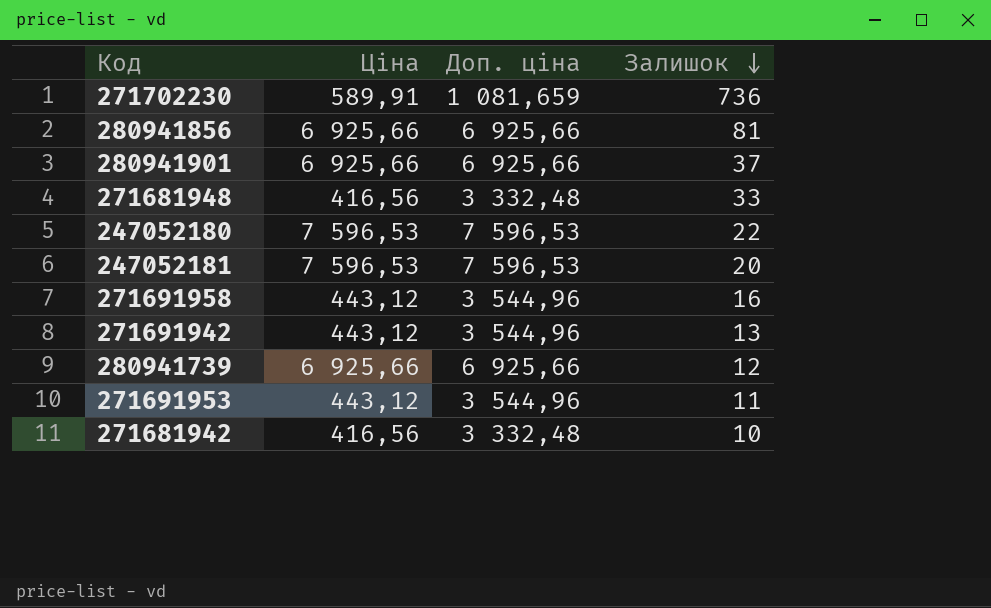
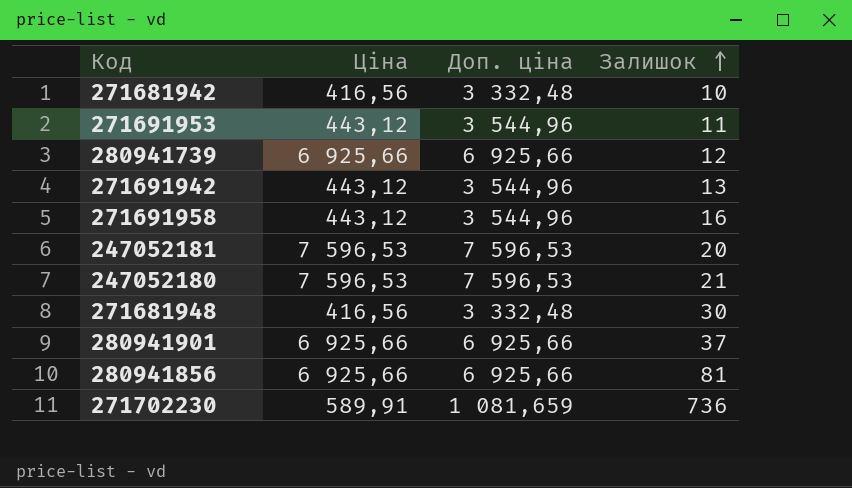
row order: Залишок descending -> Залишок ascending
247052180 | Залишок: 22 -> 21
271681948 | Залишок: 33 -> 30

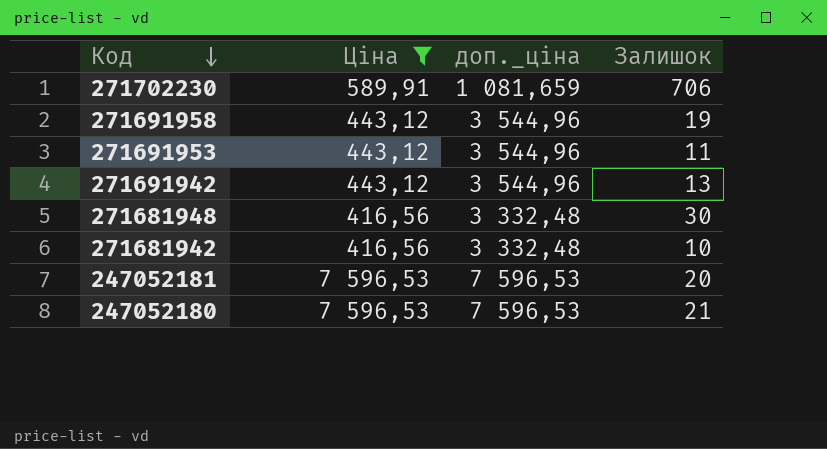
filter: none -> Ціна != 6 925,66
row order: Залишок ascending -> Код descending
column name: Доп. ціна -> доп._ціна
271702230 | Залишок: 736 -> 706
271691958 | Залишок: 16 -> 19

